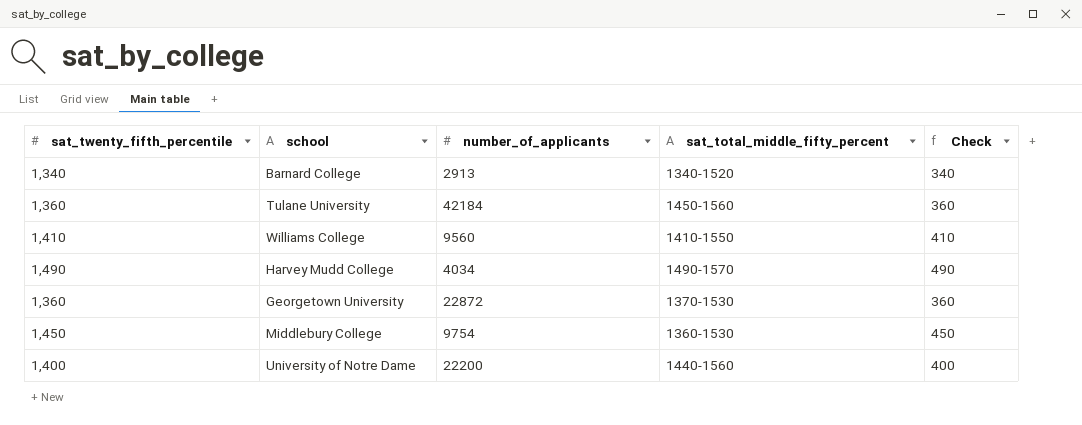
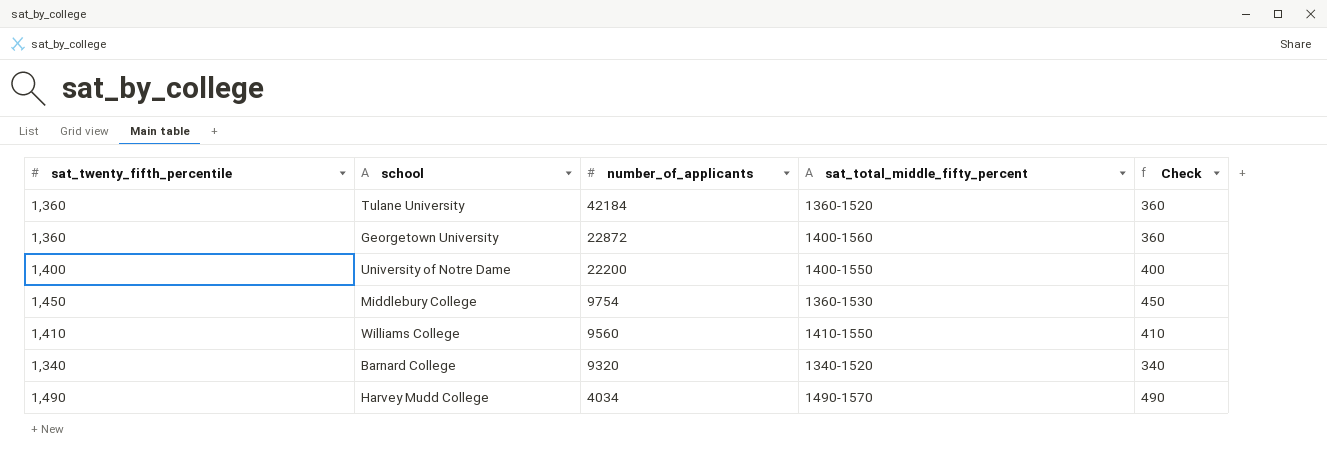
row order: none -> number_of_applicants descending
Tulane University | sat_total_middle_fifty_percent: 1450-1560 -> 1360-1520
Georgetown University | sat_total_middle_fifty_percent: 1370-1530 -> 1400-1560
University of Notre Dame | sat_total_middle_fifty_percent: 1440-1560 -> 1400-1550
Barnard College | number_of_applicants: 2913 -> 9320

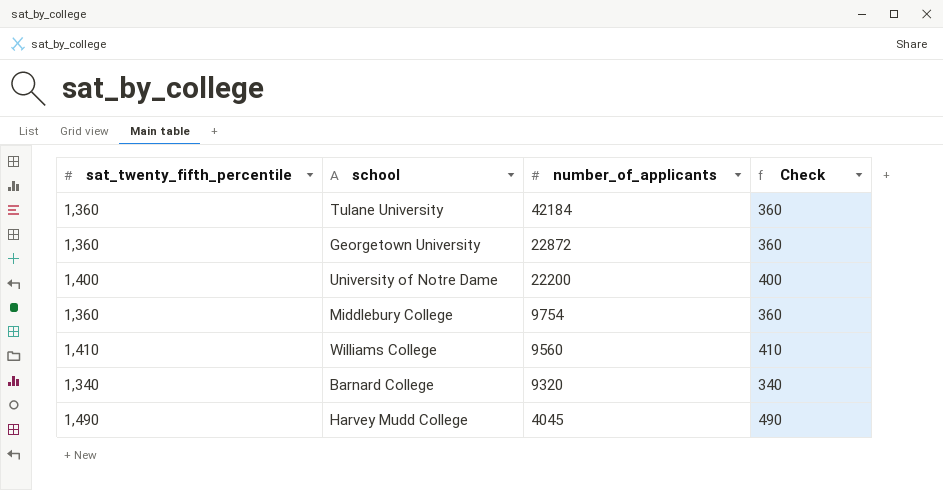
column sat_total_middle_fifty_percent | position: 4 -> none
Middlebury College | sat_twenty_fifth_percentile: 1,450 -> 1,360
Middlebury College | Check: 450 -> 360
Harvey Mudd College | number_of_applicants: 4034 -> 4045

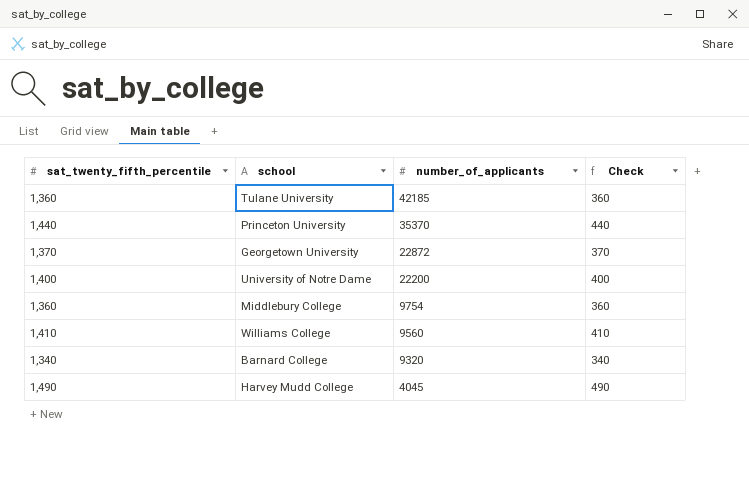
Tulane University | number_of_applicants: 42184 -> 42185
row Princeton University: none -> 1,440 | 35370 | 440
Georgetown University | sat_twenty_fifth_percentile: 1,360 -> 1,370
Georgetown University | Check: 360 -> 370

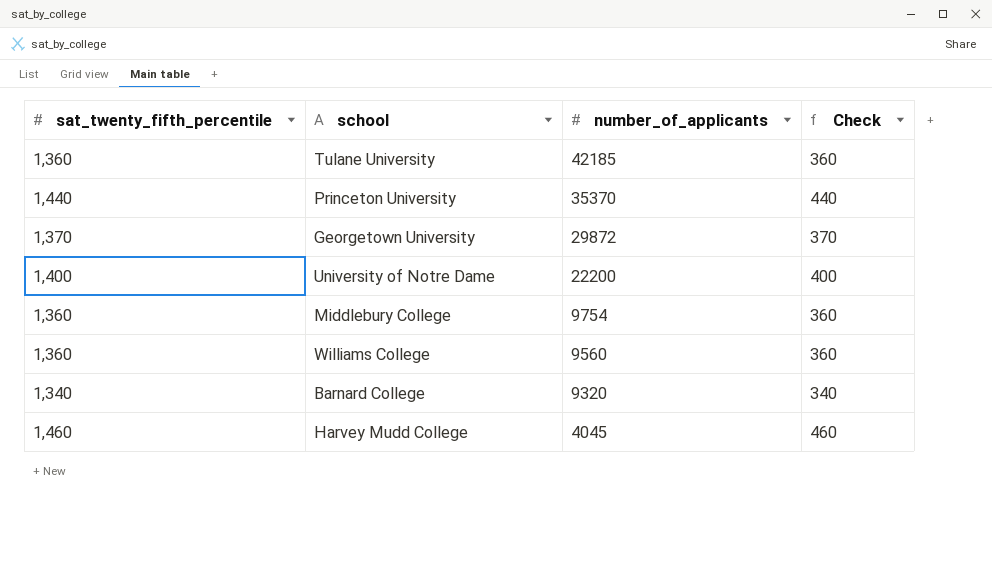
Georgetown University | number_of_applicants: 22872 -> 29872
Williams College | sat_twenty_fifth_percentile: 1,410 -> 1,360
Williams College | Check: 410 -> 360
Harvey Mudd College | sat_twenty_fifth_percentile: 1,490 -> 1,460
Harvey Mudd College | Check: 490 -> 460

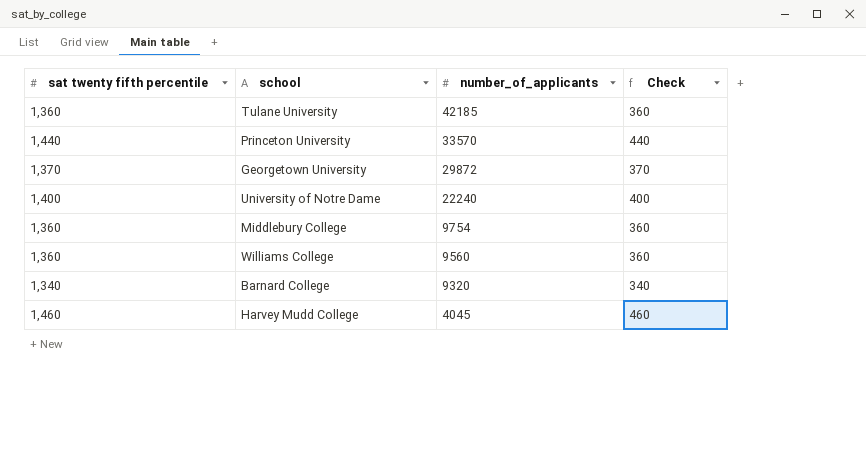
column name: sat_twenty_fifth_percentile -> sat twenty fifth percentile
Princeton University | number_of_applicants: 35370 -> 33570
University of Notre Dame | number_of_applicants: 22200 -> 22240

